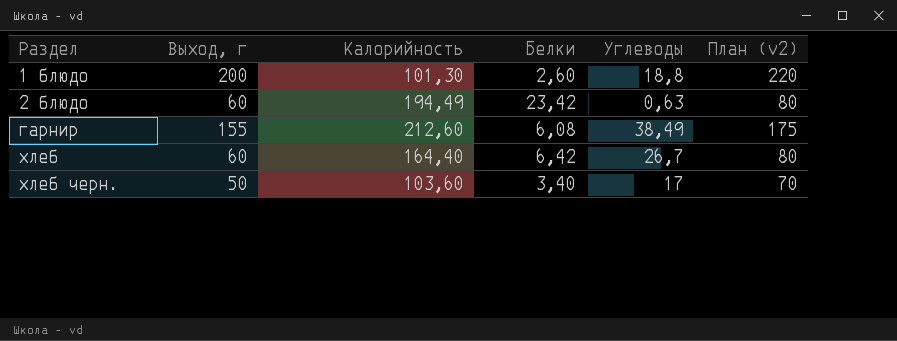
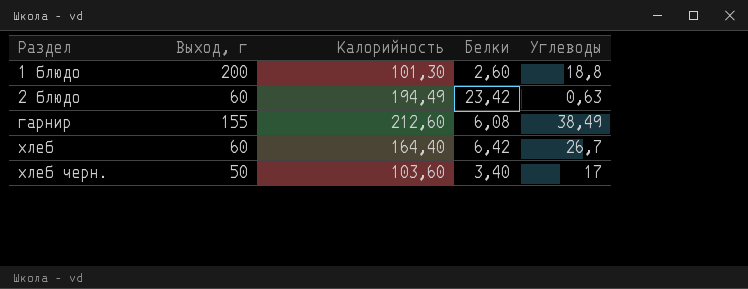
column План (v2) | formula: [Выход, г] + 20 -> none

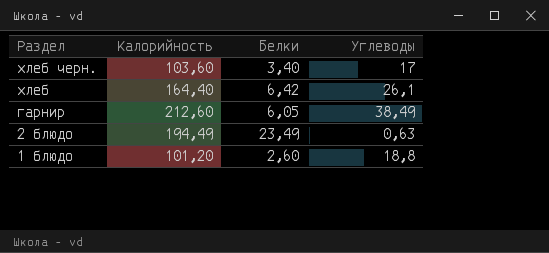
row order: Раздел ascending -> Раздел descending
column Выход, г | position: 2 -> none
хлеб | Углеводы: 26,7 -> 26,1
гарнир | Белки: 6,08 -> 6,05
2 блюдо | Белки: 23,42 -> 23,49
1 блюдо | Калорийность: 101,30 -> 101,20

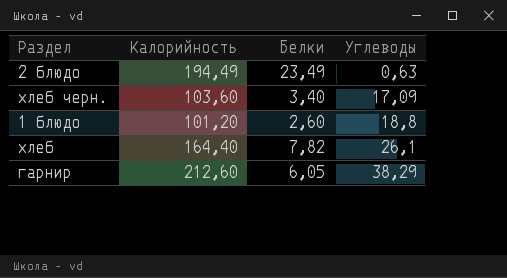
row order: Раздел descending -> Углеводы ascending
хлеб черн. | Углеводы: 17 -> 17,09
хлеб | Белки: 6,42 -> 7,82
гарнир | Углеводы: 38,49 -> 38,29

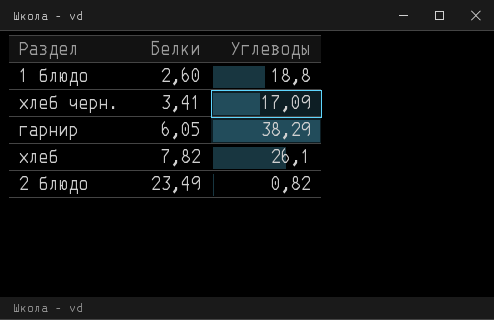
row order: Углеводы ascending -> Белки ascending
column Калорийность | position: 2 -> none
хлеб черн. | Белки: 3,40 -> 3,41
2 блюдо | Углеводы: 0,63 -> 0,82

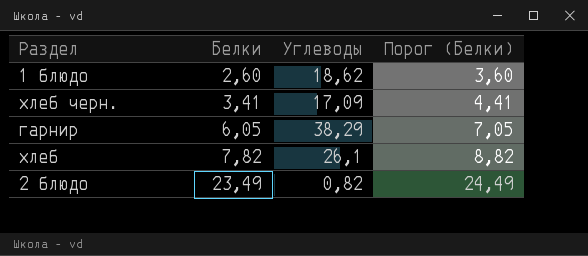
column Порог (Белки) | formula: none -> [Белки] + 1
1 блюдо | Углеводы: 18,8 -> 18,62

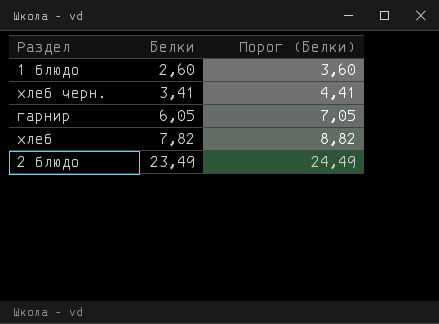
column Углеводы | position: 3 -> none

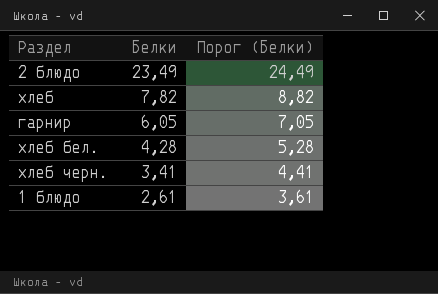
row order: Белки ascending -> Белки descending
row хлеб бел.: none -> 4,28 | 5,28
1 блюдо | Белки: 2,60 -> 2,61
1 блюдо | Порог (Белки): 3,60 -> 3,61

